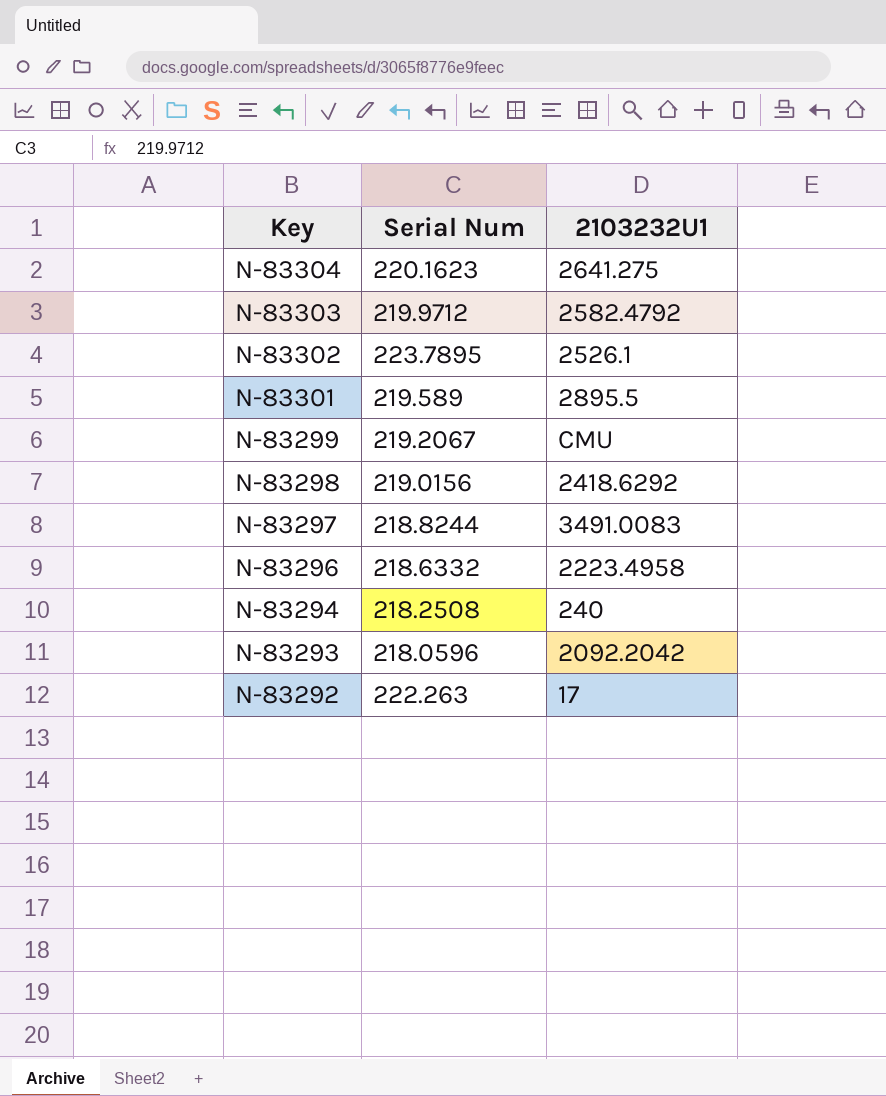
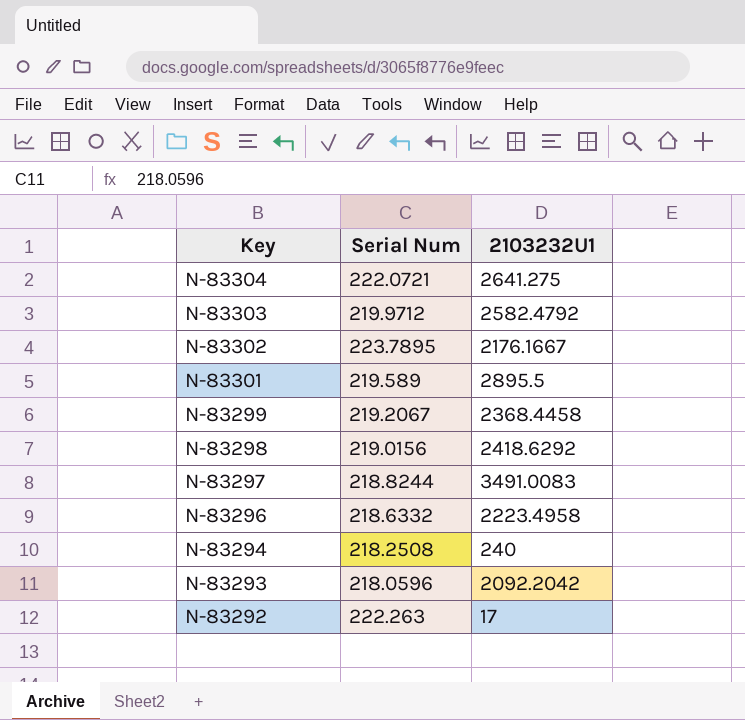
N-83304 | Serial Num: 220.1623 -> 222.0721
N-83302 | 2103232U1: 2526.1 -> 2176.1667
N-83299 | 2103232U1: CMU -> 2368.4458

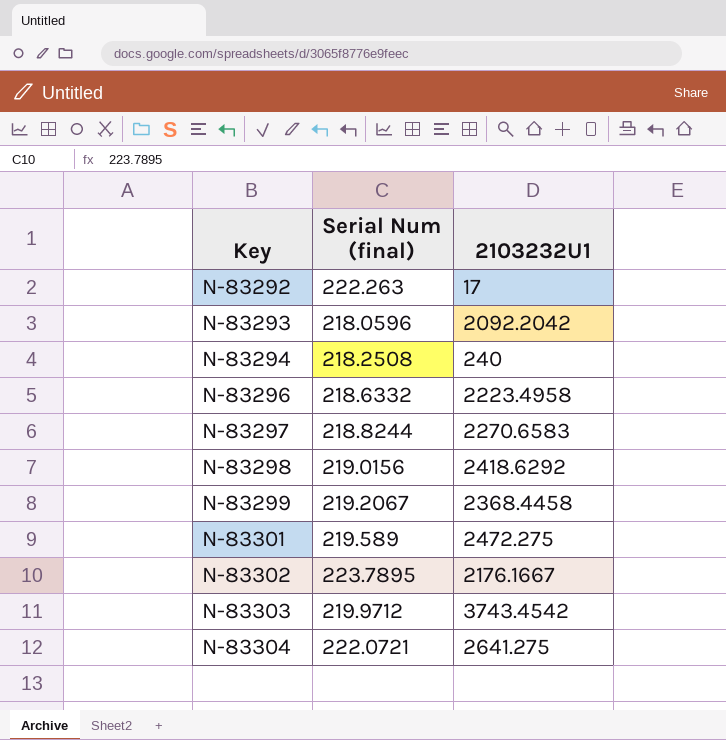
row order: Key descending -> Key ascending
column name: Serial Num -> Serial Num (final)
N-83297 | 2103232U1: 3491.0083 -> 2270.6583
N-83301 | 2103232U1: 2895.5 -> 2472.275
N-83303 | 2103232U1: 2582.4792 -> 3743.4542

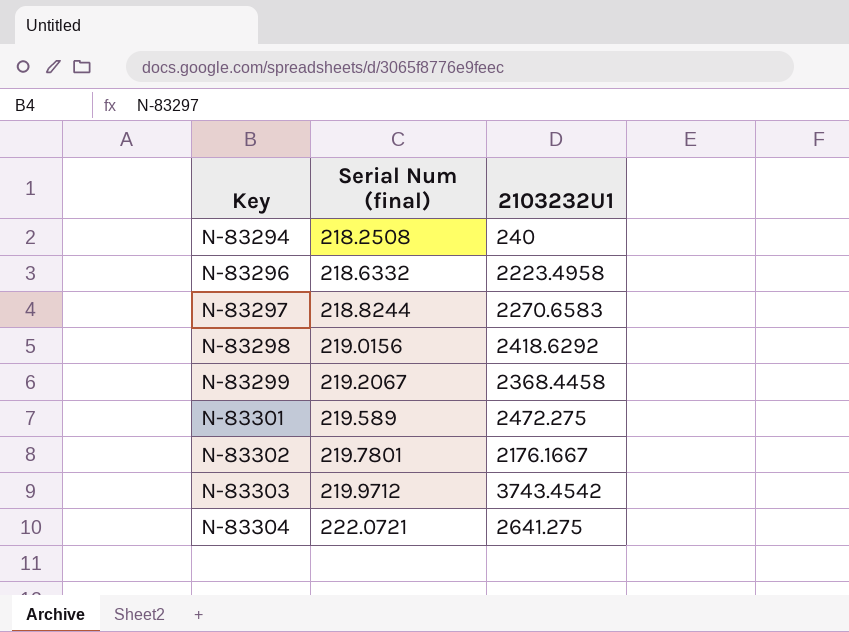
row N-83292: 222.263 | 17 -> none
row N-83293: 218.0596 | 2092.2042 -> none
N-83302 | Serial Num (final): 223.7895 -> 219.7801

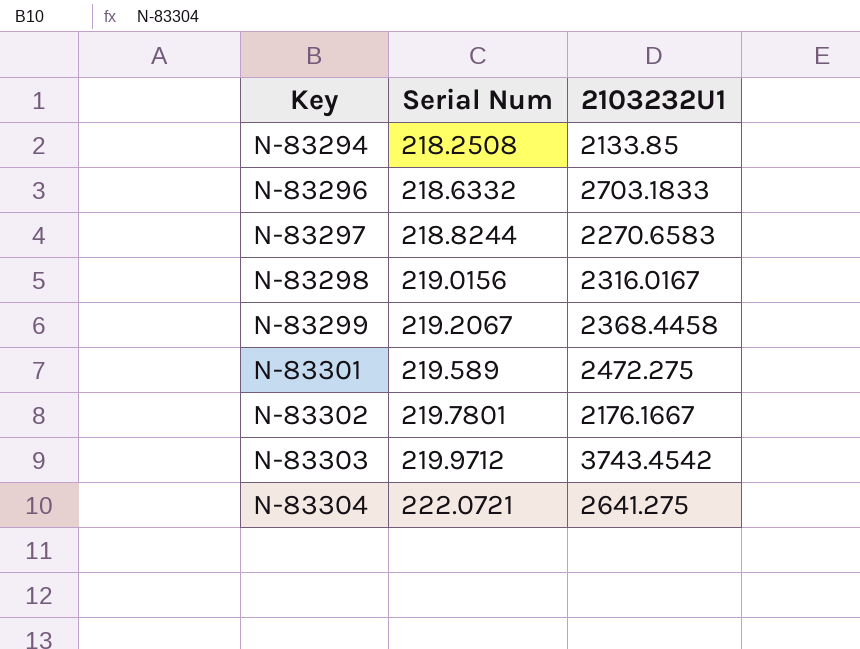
column name: Serial Num (final) -> Serial Num
N-83294 | 2103232U1: 240 -> 2133.85
N-83296 | 2103232U1: 2223.4958 -> 2703.1833
N-83298 | 2103232U1: 2418.6292 -> 2316.0167

